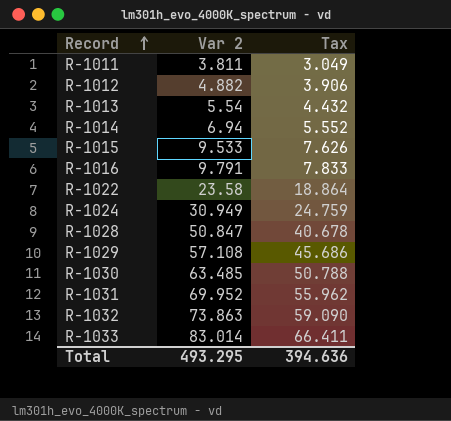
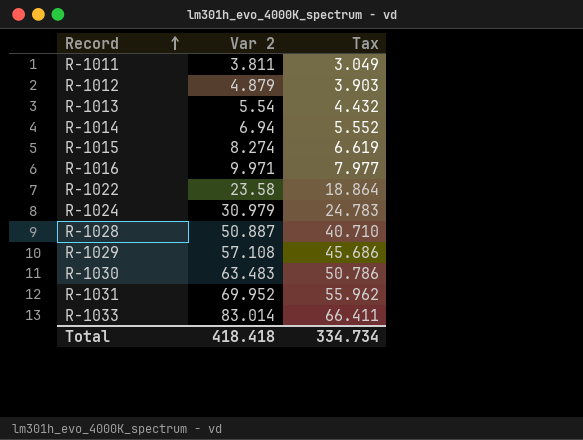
row R-1032: 73.863 | 59.090 -> none
R-1012 | Var 2: 4.882 -> 4.879
R-1012 | Tax: 3.906 -> 3.903
R-1015 | Var 2: 9.533 -> 8.274
R-1015 | Tax: 7.626 -> 6.619
R-1016 | Var 2: 9.791 -> 9.971
R-1016 | Tax: 7.833 -> 7.977
R-1024 | Var 2: 30.949 -> 30.979
R-1024 | Tax: 24.759 -> 24.783
R-1028 | Var 2: 50.847 -> 50.887
R-1028 | Tax: 40.678 -> 40.710
R-1030 | Var 2: 63.485 -> 63.483
R-1030 | Tax: 50.788 -> 50.786
Total | Var 2: 493.295 -> 418.418
Total | Tax: 394.636 -> 334.734

